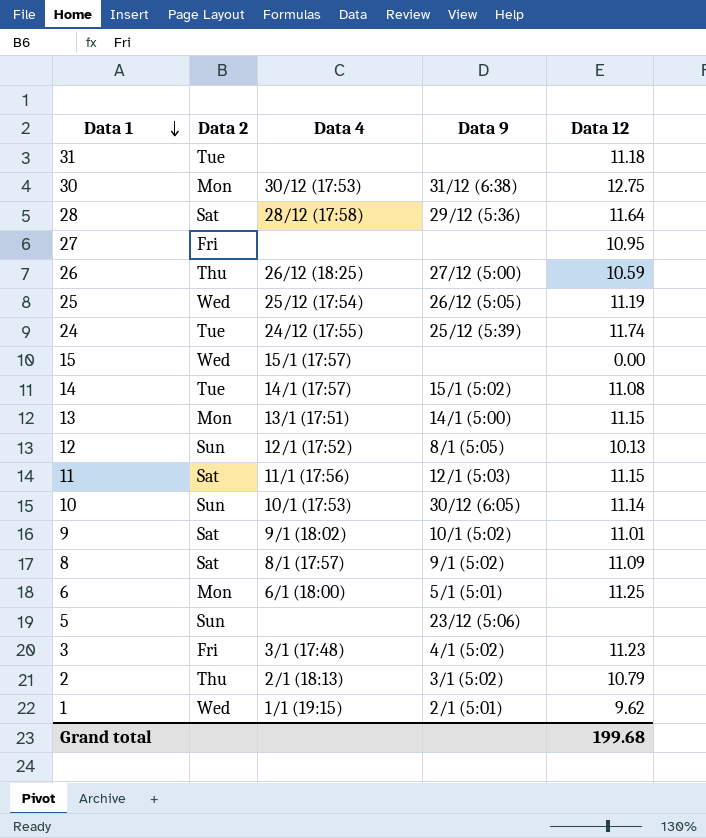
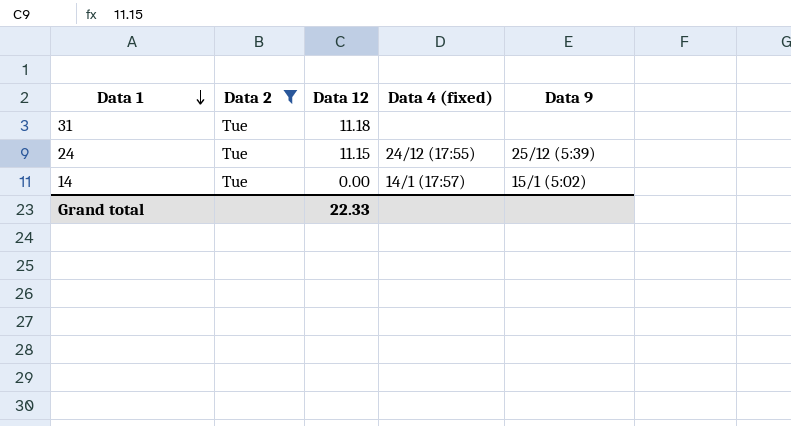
filter: none -> Data 2 = Tue
column Data 12 | position: 5 -> 3
column name: Data 4 -> Data 4 (fixed)
24 | Data 12: 11.74 -> 11.15
14 | Data 12: 11.08 -> 0.00
Grand total | Data 12: 199.68 -> 22.33

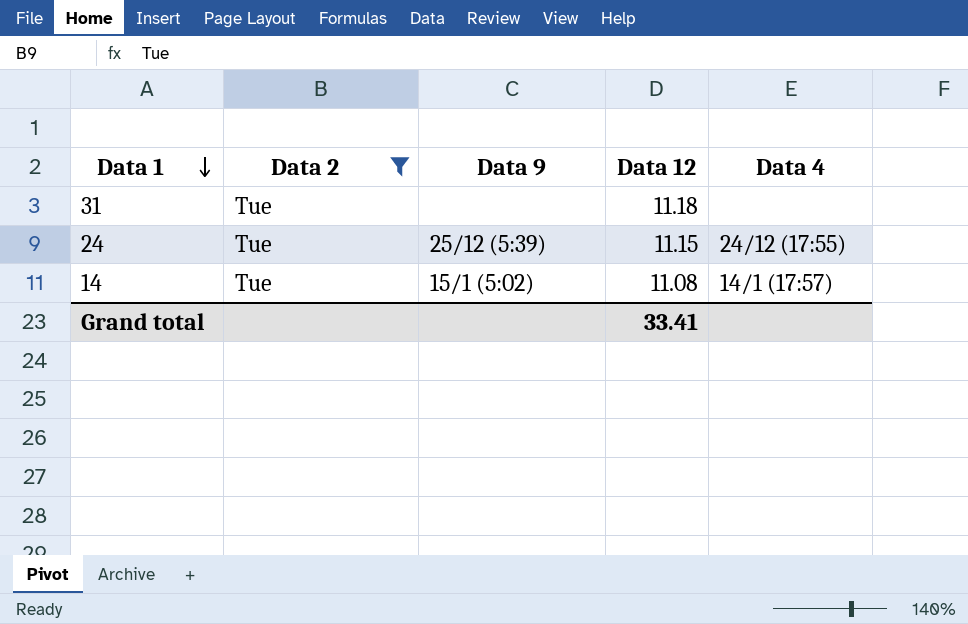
column Data 9 | position: 5 -> 3
column name: Data 4 (fixed) -> Data 4
14 | Data 12: 0.00 -> 11.08
Grand total | Data 12: 22.33 -> 33.41

